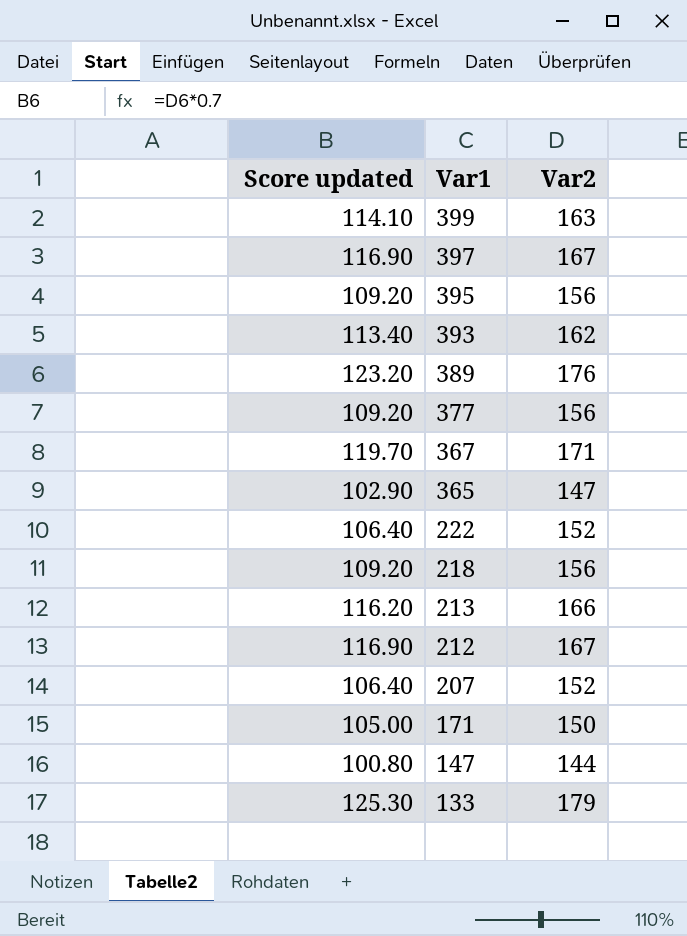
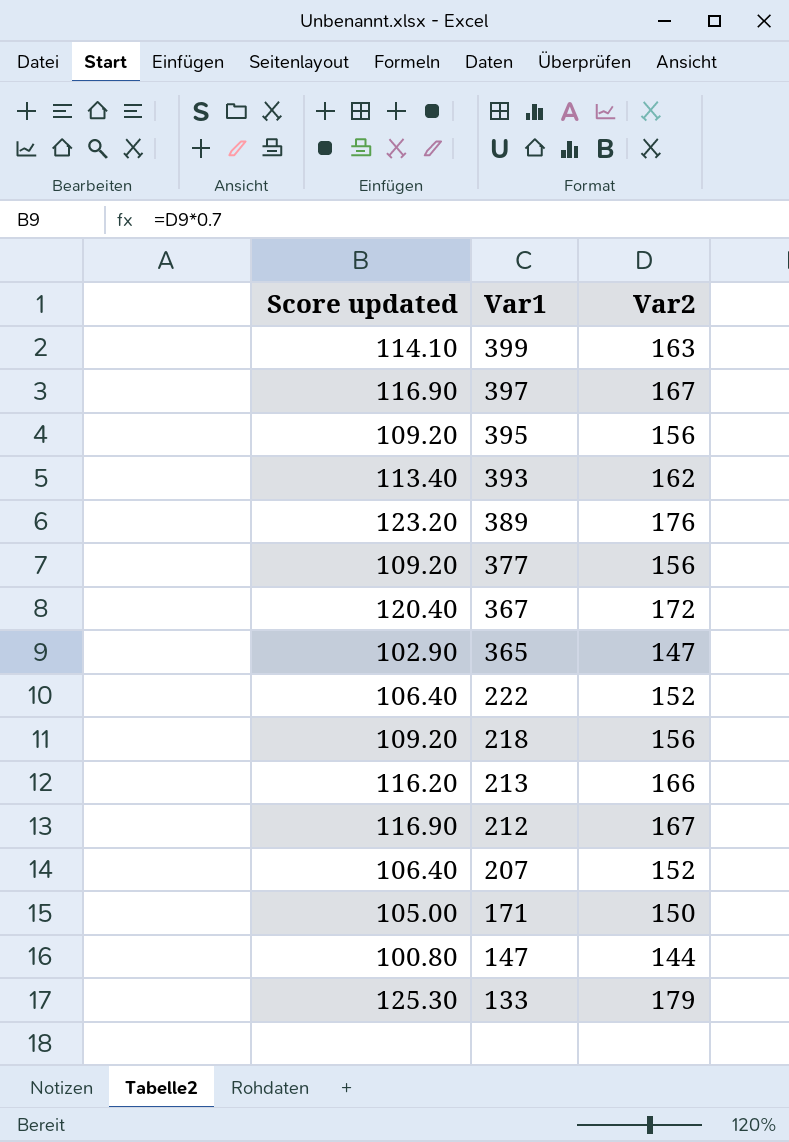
367 | Score updated: 119.70 -> 120.40
367 | Var2: 171 -> 172

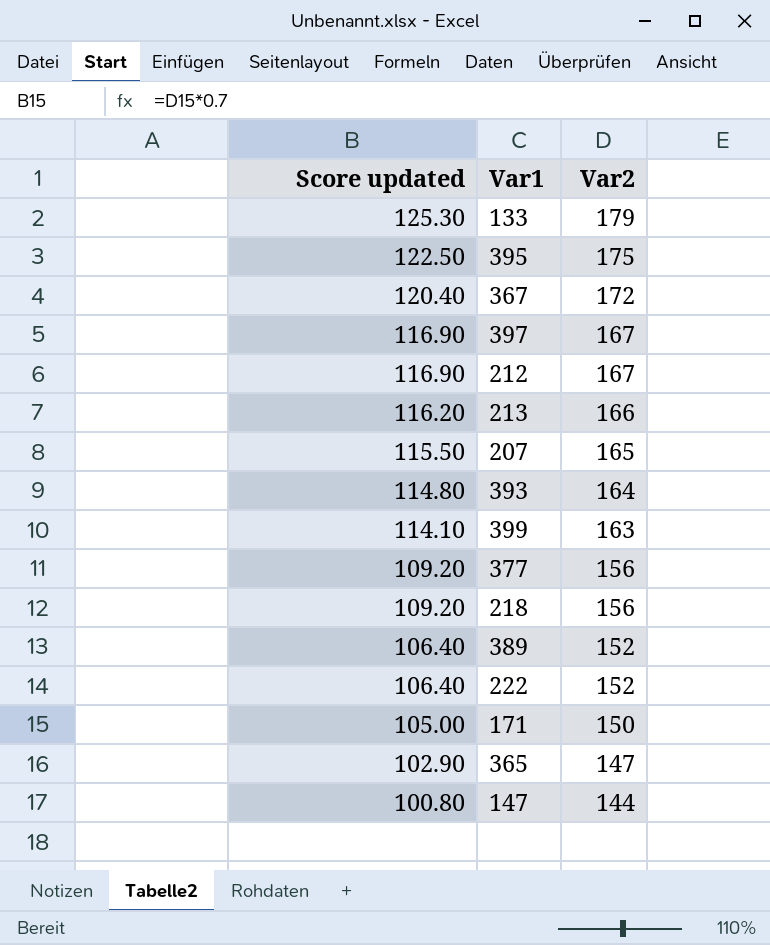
row order: Var1 descending -> Score updated descending
395 | Score updated: 109.20 -> 122.50
395 | Var2: 156 -> 175
207 | Score updated: 106.40 -> 115.50
207 | Var2: 152 -> 165
393 | Score updated: 113.40 -> 114.80
393 | Var2: 162 -> 164
389 | Score updated: 123.20 -> 106.40
389 | Var2: 176 -> 152

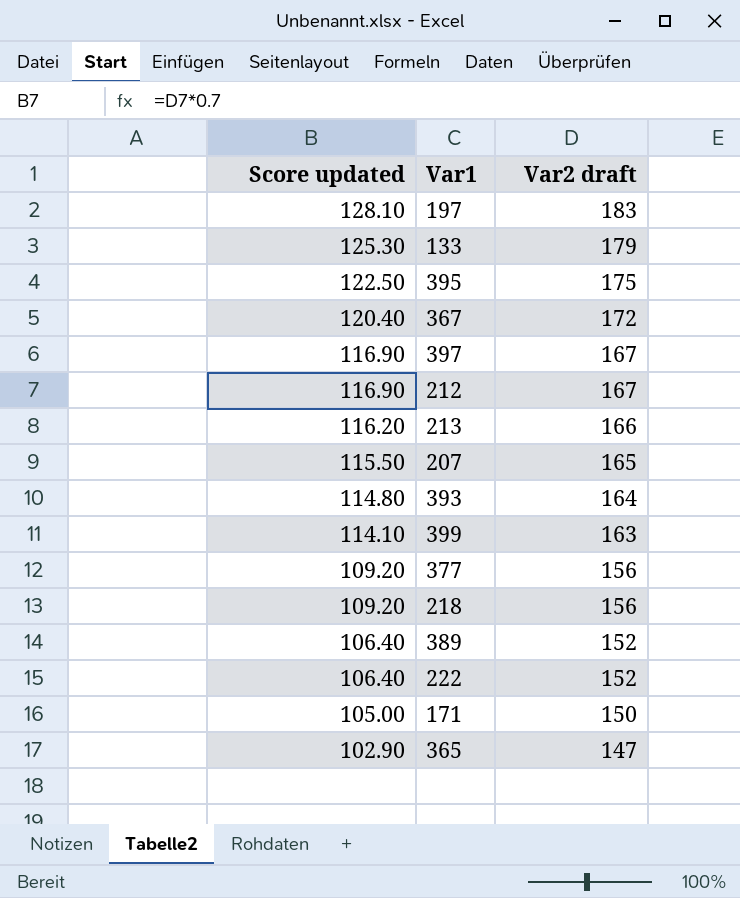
column name: Var2 -> Var2 draft
row 147: 100.80 | 144 -> none
row 197: none -> 128.10 | 183

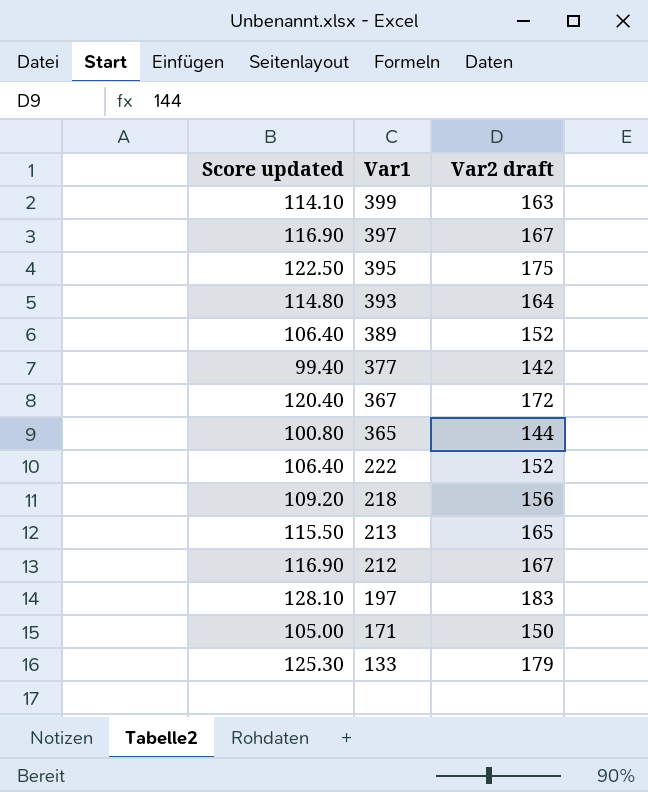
row order: Score updated descending -> Var1 descending
row 207: 115.50 | 165 -> none
377 | Score updated: 109.20 -> 99.40
377 | Var2 draft: 156 -> 142
365 | Score updated: 102.90 -> 100.80
365 | Var2 draft: 147 -> 144
213 | Score updated: 116.20 -> 115.50
213 | Var2 draft: 166 -> 165

